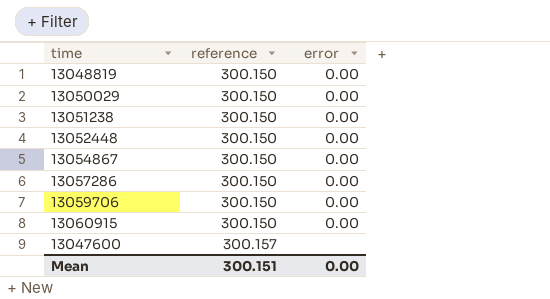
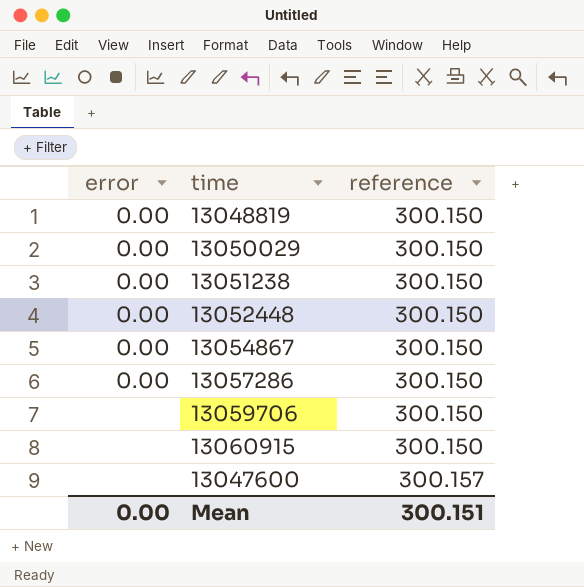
column error | position: 3 -> 1
13059706 | error: 0.00 -> none
13060915 | error: 0.00 -> none

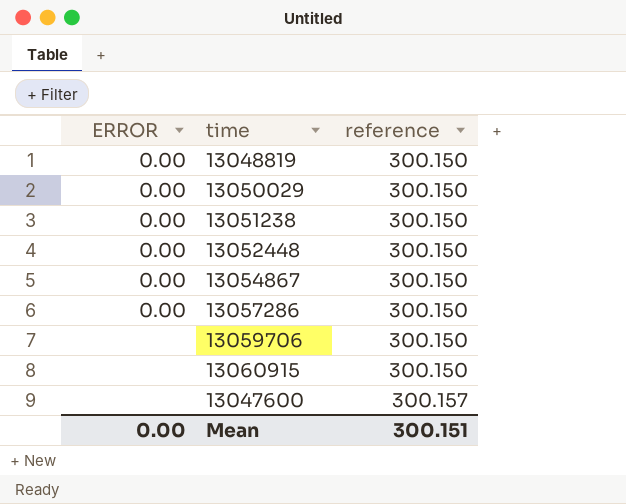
column name: error -> ERROR

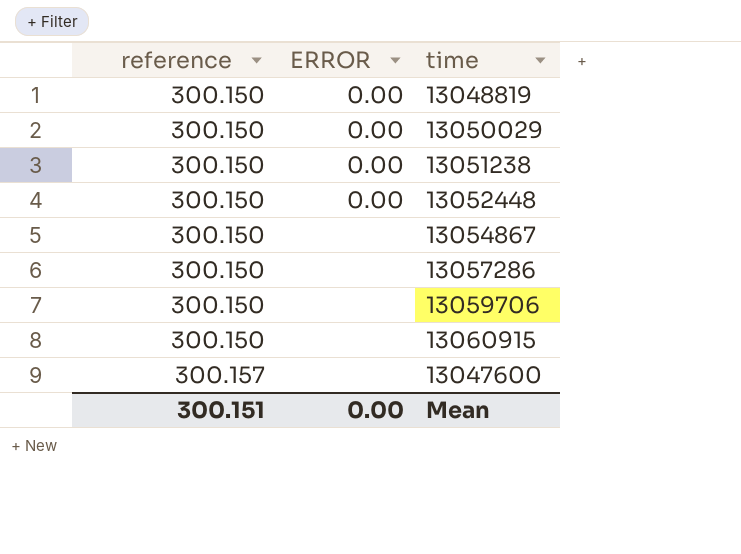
column reference | position: 3 -> 1
13054867 | ERROR: 0.00 -> none
13057286 | ERROR: 0.00 -> none

